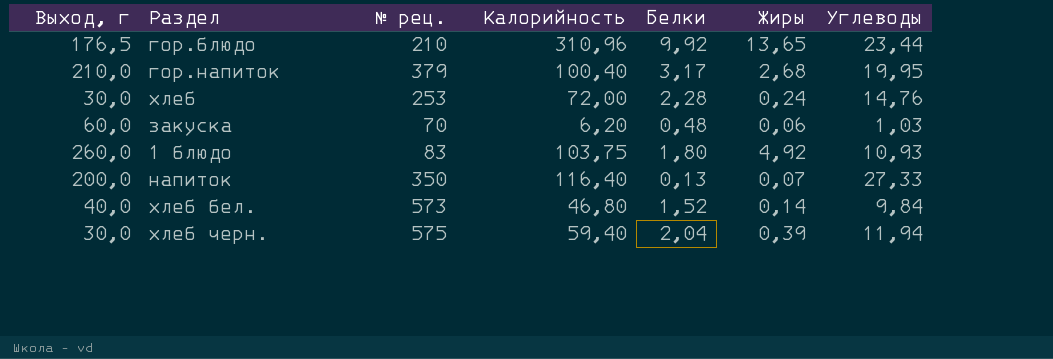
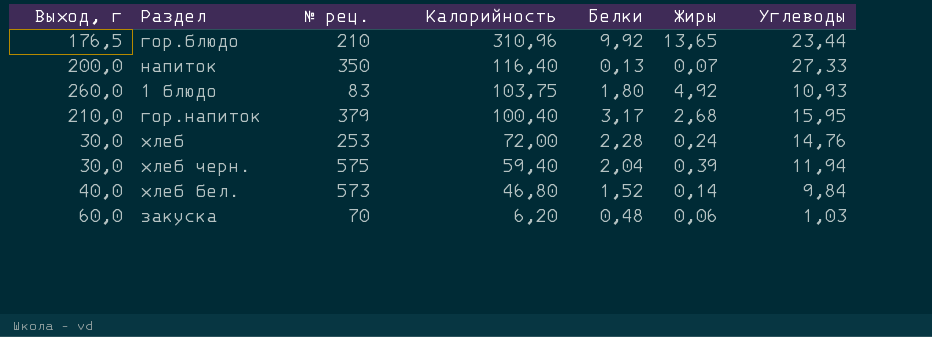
row order: none -> Калорийность descending
гор.напиток | Углеводы: 19,95 -> 15,95

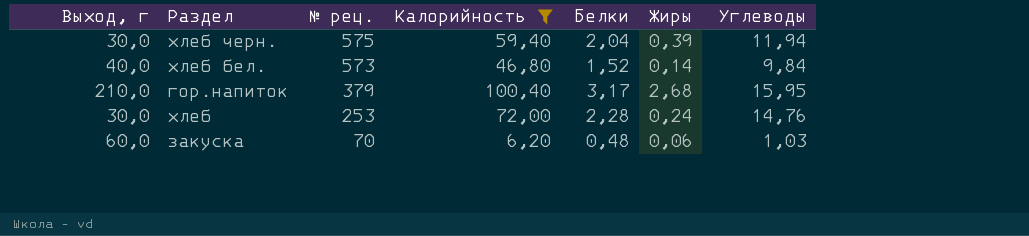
filter: none -> Калорийность <= 100,40
row order: Калорийность descending -> № рец. descending

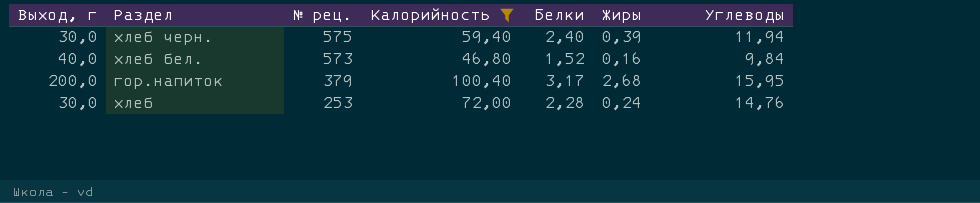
row закуска: 60,0 | 70 | 6,20 | 0,48 | 0,06 | 1,03 -> none
хлеб черн. | Белки: 2,04 -> 2,40
хлеб бел. | Жиры: 0,14 -> 0,16
гор.напиток | Выход, г: 210,0 -> 200,0

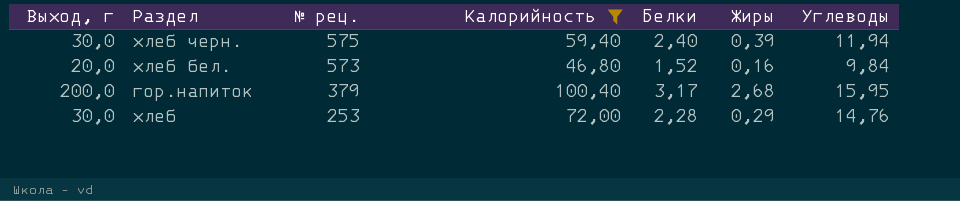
хлеб бел. | Выход, г: 40,0 -> 20,0
хлеб | Жиры: 0,24 -> 0,29

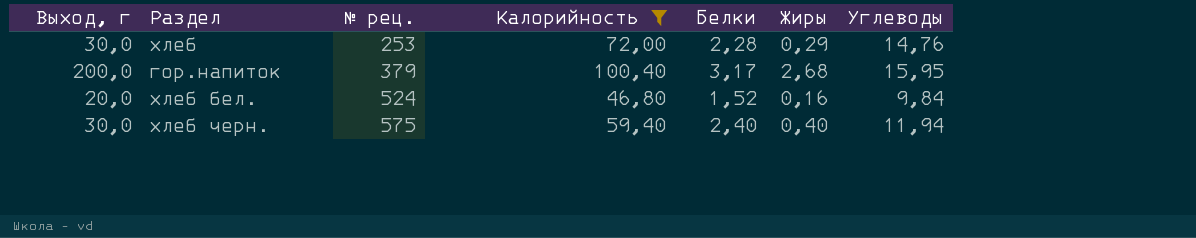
row order: № рец. descending -> № рец. ascending
хлеб бел. | № рец.: 573 -> 524
хлеб черн. | Жиры: 0,39 -> 0,40

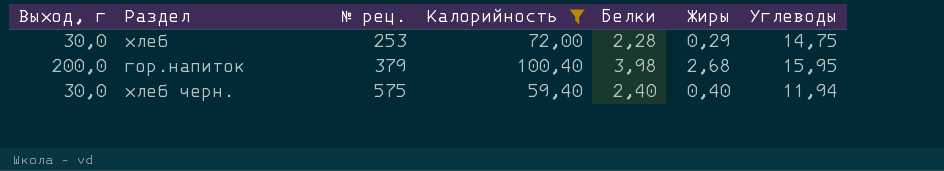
row хлеб бел.: 20,0 | 524 | 46,80 | 1,52 | 0,16 | 9,84 -> none
хлеб | Углеводы: 14,76 -> 14,75
гор.напиток | Белки: 3,17 -> 3,98

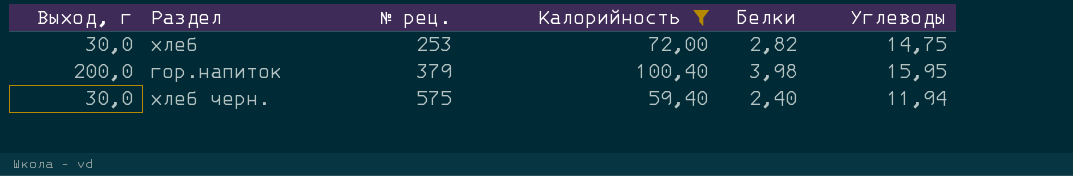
column Жиры | position: 6 -> none
хлеб | Белки: 2,28 -> 2,82

